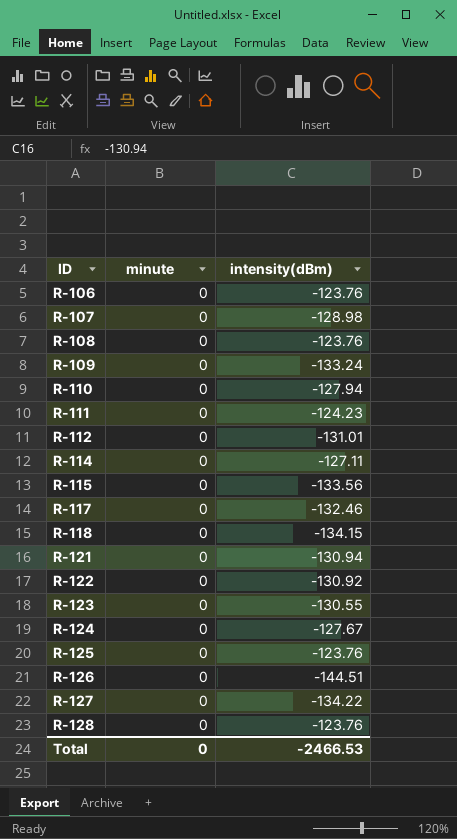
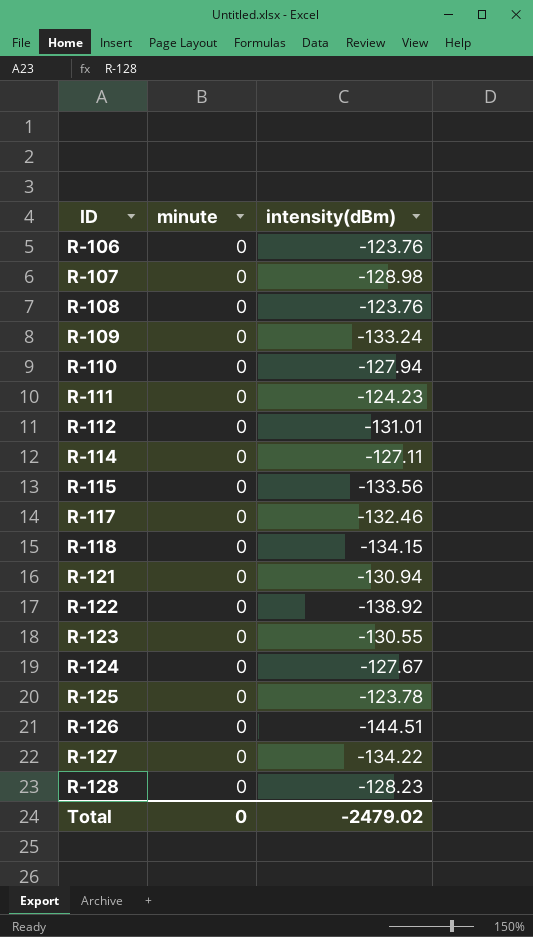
R-122 | intensity(dBm): -130.92 -> -138.92
R-125 | intensity(dBm): -123.76 -> -123.78
R-128 | intensity(dBm): -123.76 -> -128.23
Total | intensity(dBm): -2466.53 -> -2479.02

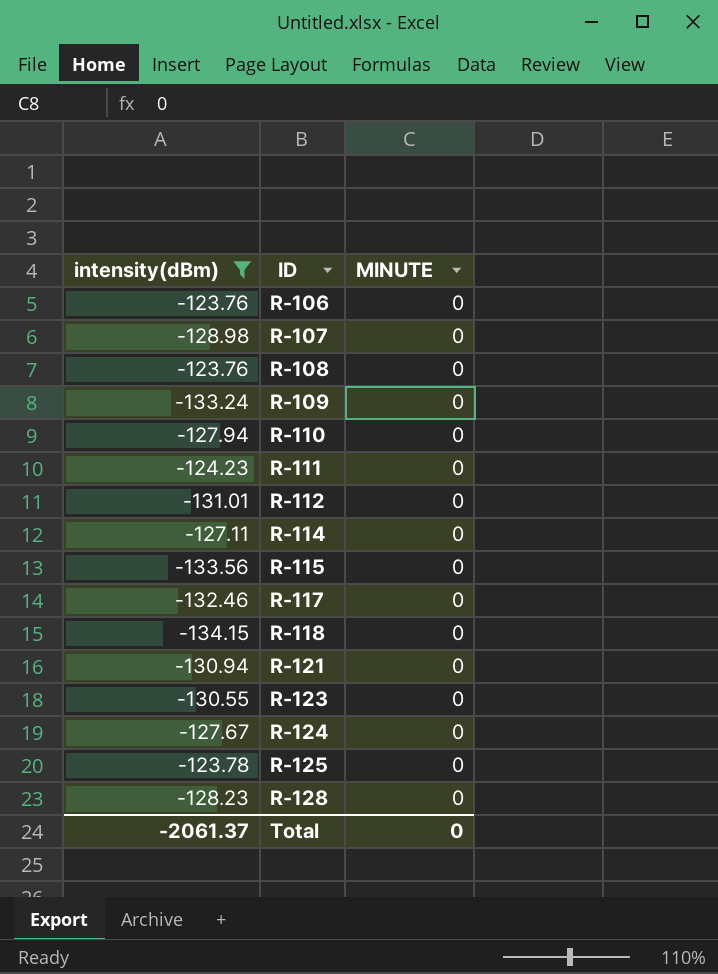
filter: none -> intensity(dBm) >= -134.15
column intensity(dBm) | position: 3 -> 1
column name: minute -> MINUTE
Total | intensity(dBm): -2479.02 -> -2061.37

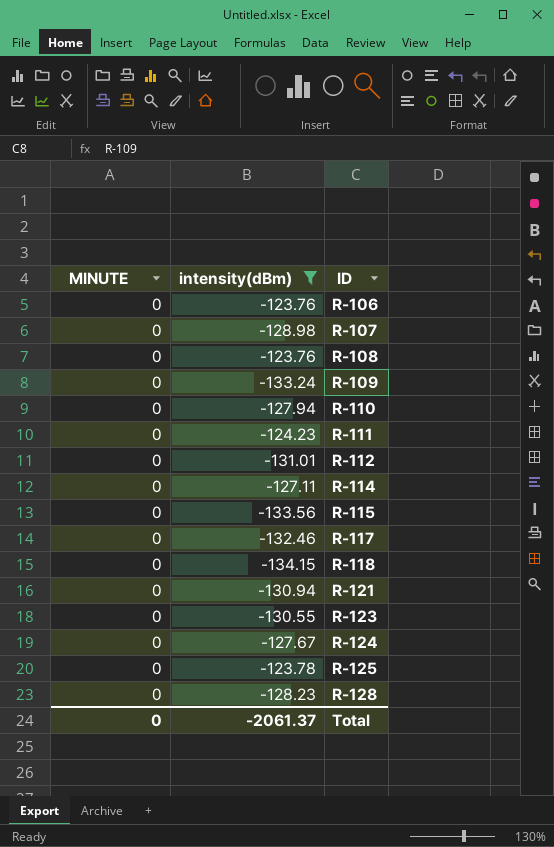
column MINUTE | position: 3 -> 1

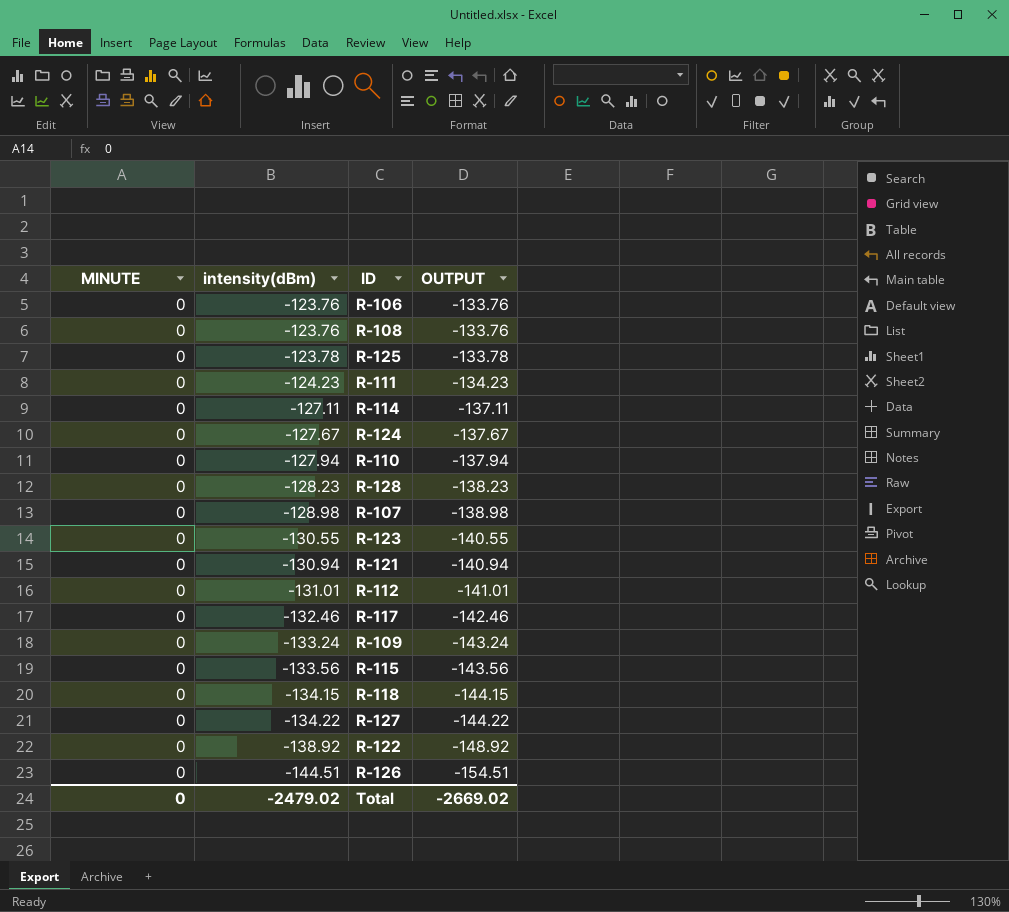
filter: intensity(dBm) >= -134.15 -> none
row order: ID ascending -> intensity(dBm) descending
column OUTPUT | formula: none -> [intensity(dBm)] - 10
Total | intensity(dBm): -2061.37 -> -2479.02

